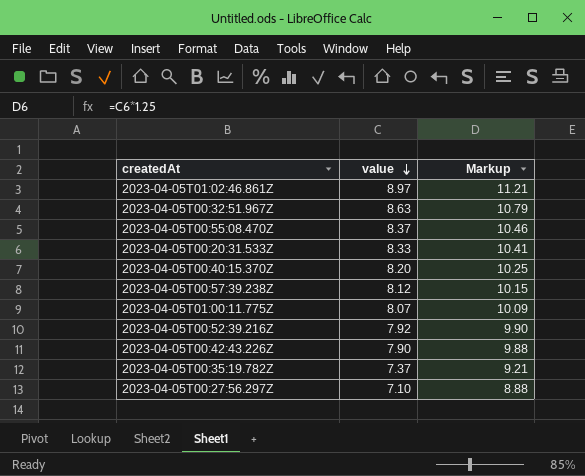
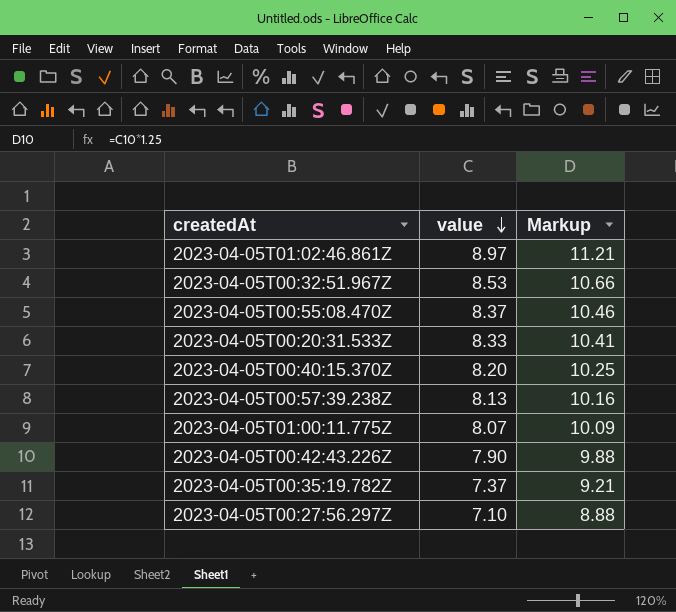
row 2023-04-05T00:52:39.216Z: 7.92 | 9.90 -> none
2023-04-05T00:32:51.967Z | value: 8.63 -> 8.53
2023-04-05T00:32:51.967Z | Markup: 10.79 -> 10.66
2023-04-05T00:57:39.238Z | value: 8.12 -> 8.13
2023-04-05T00:57:39.238Z | Markup: 10.15 -> 10.16

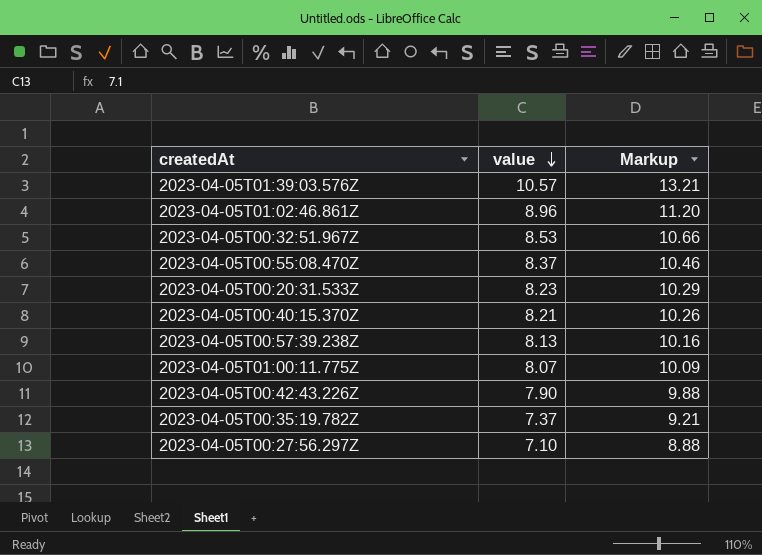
row 2023-04-05T01:39:03.576Z: none -> 10.57 | 13.21
2023-04-05T01:02:46.861Z | value: 8.97 -> 8.96
2023-04-05T01:02:46.861Z | Markup: 11.21 -> 11.20
2023-04-05T00:20:31.533Z | value: 8.33 -> 8.23
2023-04-05T00:20:31.533Z | Markup: 10.41 -> 10.29
2023-04-05T00:40:15.370Z | value: 8.20 -> 8.21
2023-04-05T00:40:15.370Z | Markup: 10.25 -> 10.26

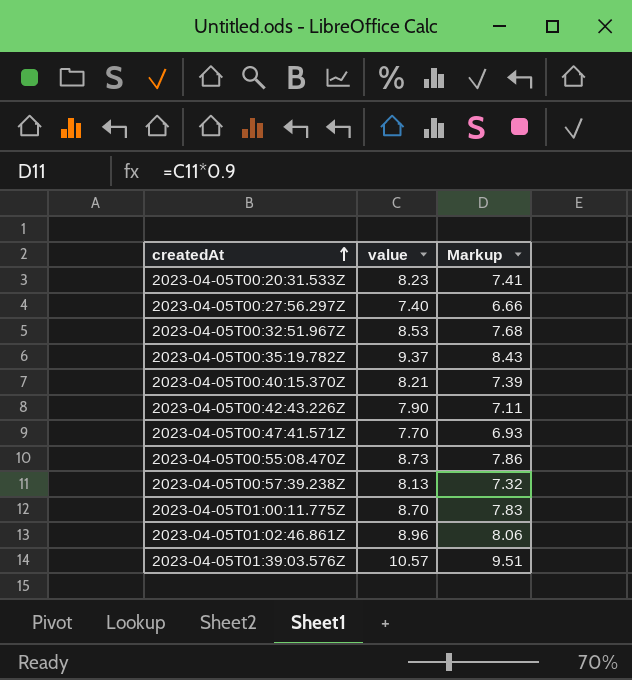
row order: value descending -> createdAt ascending
column Markup | formula: [value] * 1.25 -> [value] * 0.9
2023-04-05T00:27:56.297Z | value: 7.10 -> 7.40
2023-04-05T00:35:19.782Z | value: 7.37 -> 9.37
row 2023-04-05T00:47:41.571Z: none -> 7.70 | 6.93
2023-04-05T00:55:08.470Z | value: 8.37 -> 8.73
2023-04-05T01:00:11.775Z | value: 8.07 -> 8.70

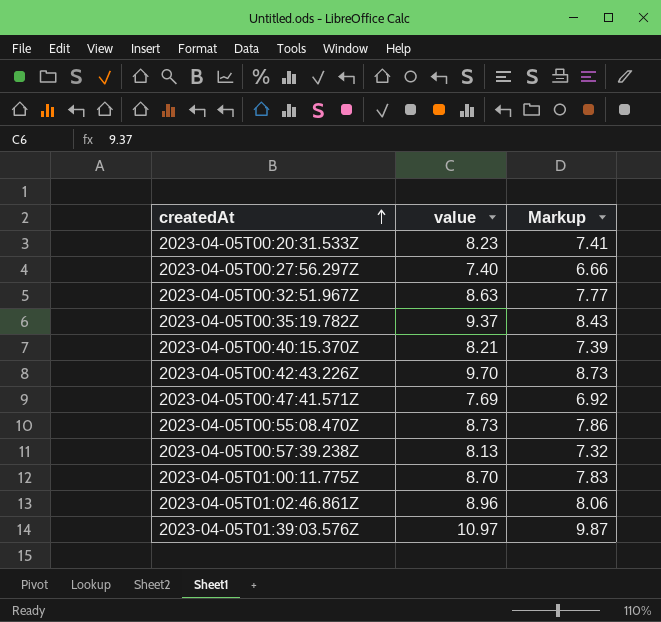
2023-04-05T00:32:51.967Z | value: 8.53 -> 8.63
2023-04-05T00:32:51.967Z | Markup: 7.68 -> 7.77
2023-04-05T00:42:43.226Z | value: 7.90 -> 9.70
2023-04-05T00:42:43.226Z | Markup: 7.11 -> 8.73
2023-04-05T00:47:41.571Z | value: 7.70 -> 7.69
2023-04-05T00:47:41.571Z | Markup: 6.93 -> 6.92
2023-04-05T01:39:03.576Z | value: 10.57 -> 10.97
2023-04-05T01:39:03.576Z | Markup: 9.51 -> 9.87

